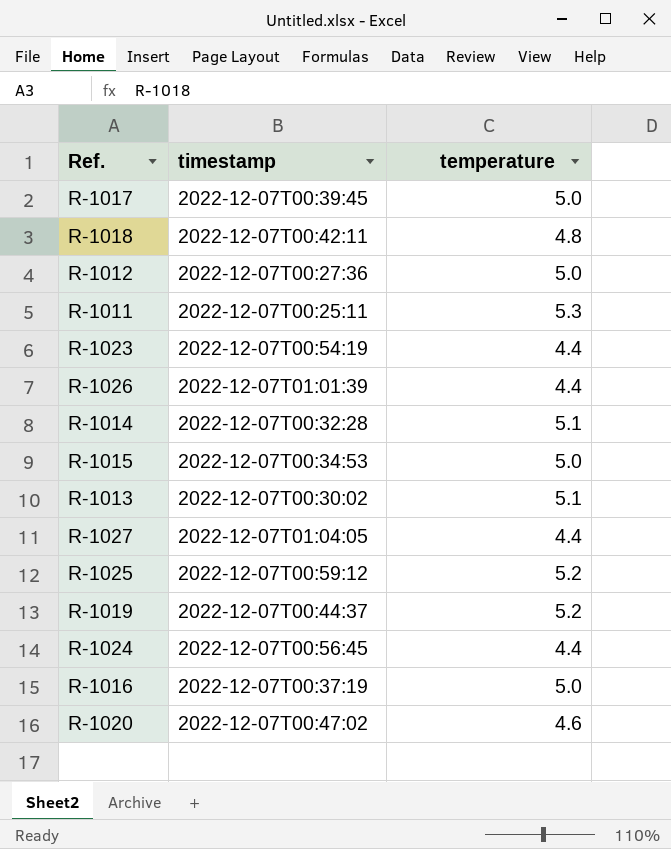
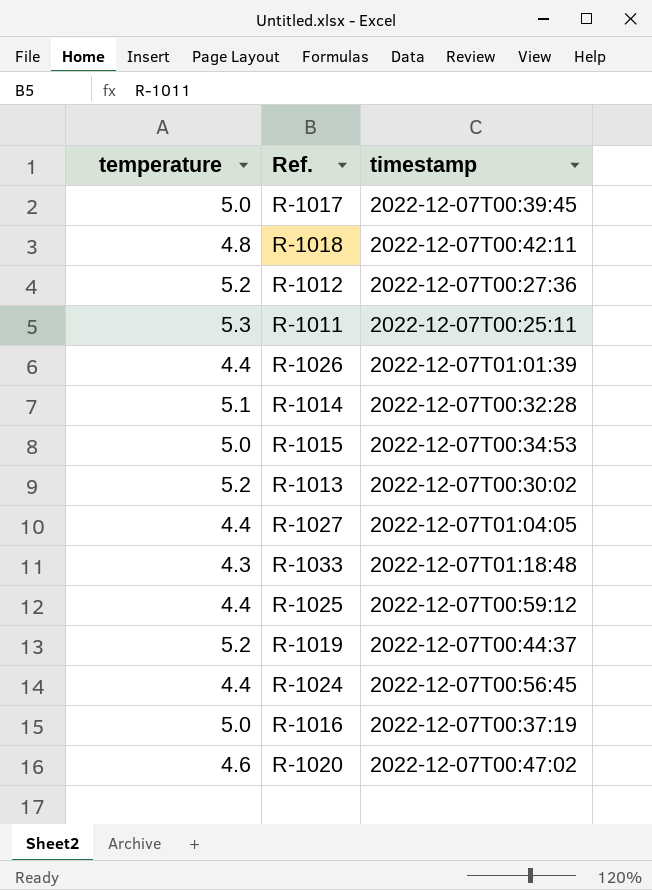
column temperature | position: 3 -> 1
row R-1023: 2022-12-07T00:54:19 | 4.4 -> none
R-1012 | temperature: 5.0 -> 5.2
R-1013 | temperature: 5.1 -> 5.2
row R-1033: none -> 4.3 | 2022-12-07T01:18:48
R-1025 | temperature: 5.2 -> 4.4

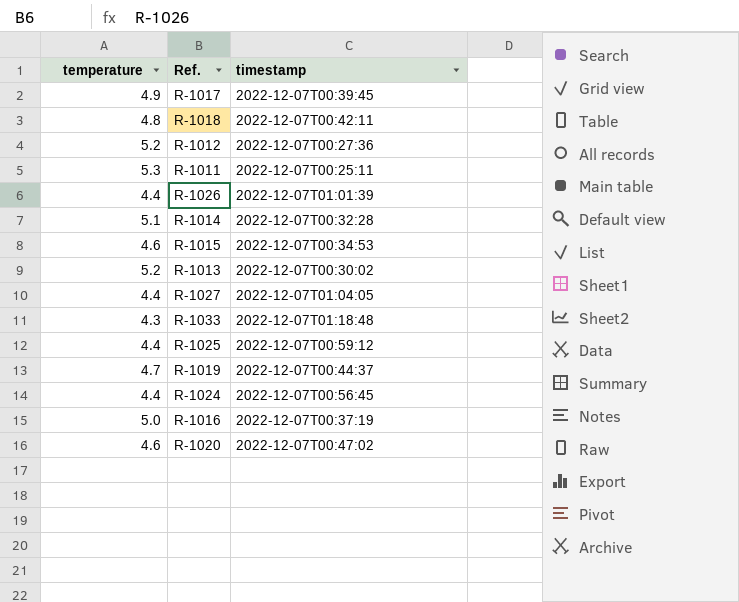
R-1017 | temperature: 5.0 -> 4.9
R-1015 | temperature: 5.0 -> 4.6
R-1019 | temperature: 5.2 -> 4.7

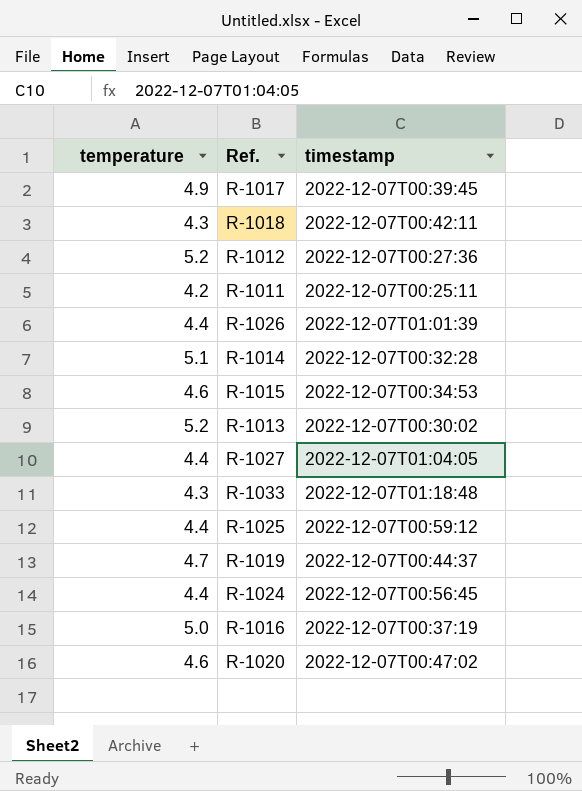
R-1018 | temperature: 4.8 -> 4.3
R-1011 | temperature: 5.3 -> 4.2

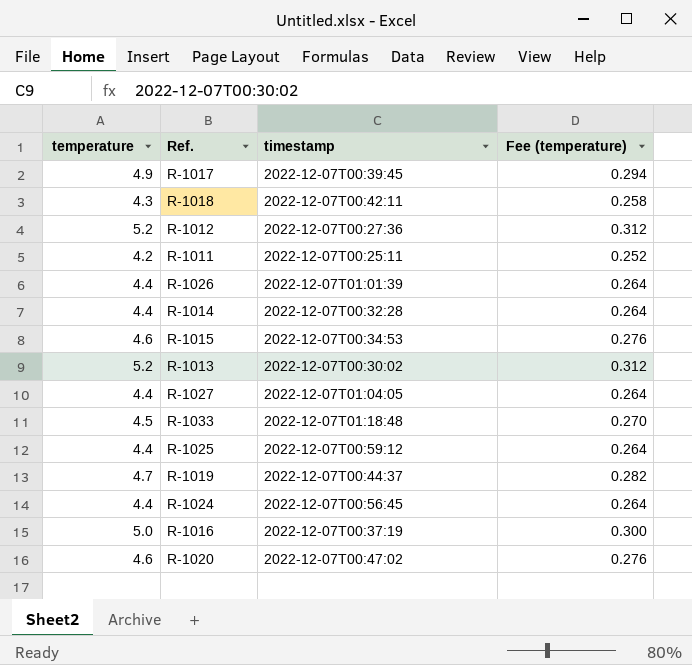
column Fee (temperature) | formula: none -> [temperature] * 0.06
R-1014 | temperature: 5.1 -> 4.4
R-1033 | temperature: 4.3 -> 4.5

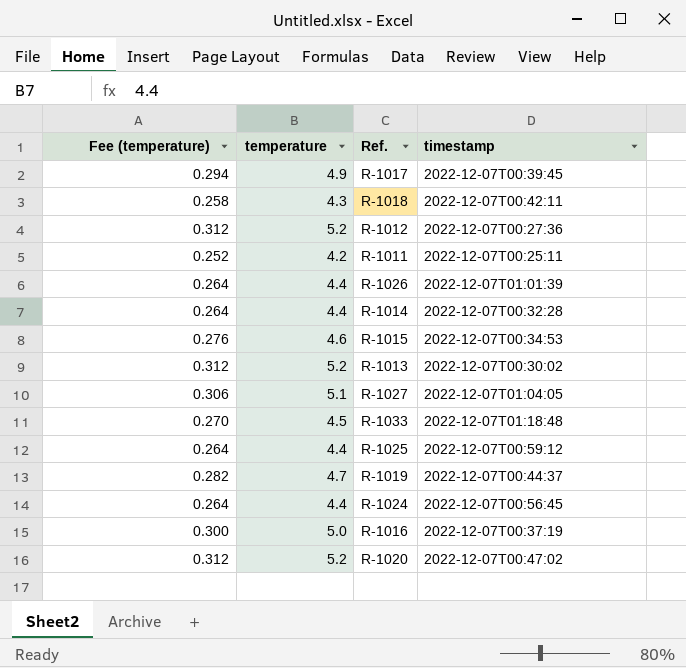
column Fee (temperature) | position: 4 -> 1
R-1027 | Fee (temperature): 0.264 -> 0.306
R-1027 | temperature: 4.4 -> 5.1
R-1020 | Fee (temperature): 0.276 -> 0.312
R-1020 | temperature: 4.6 -> 5.2

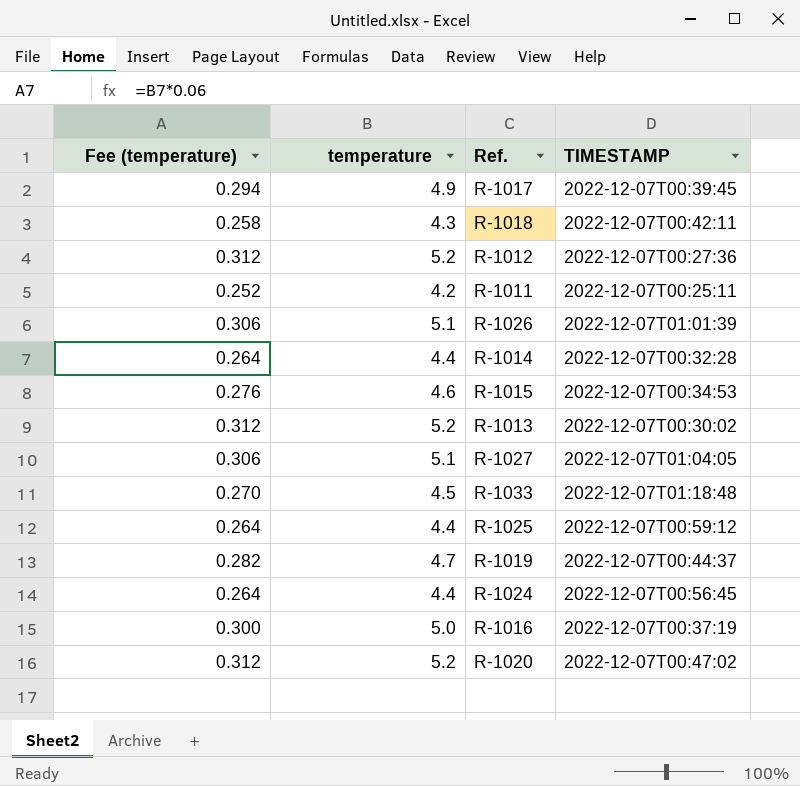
column name: timestamp -> TIMESTAMP
R-1026 | Fee (temperature): 0.264 -> 0.306
R-1026 | temperature: 4.4 -> 5.1

